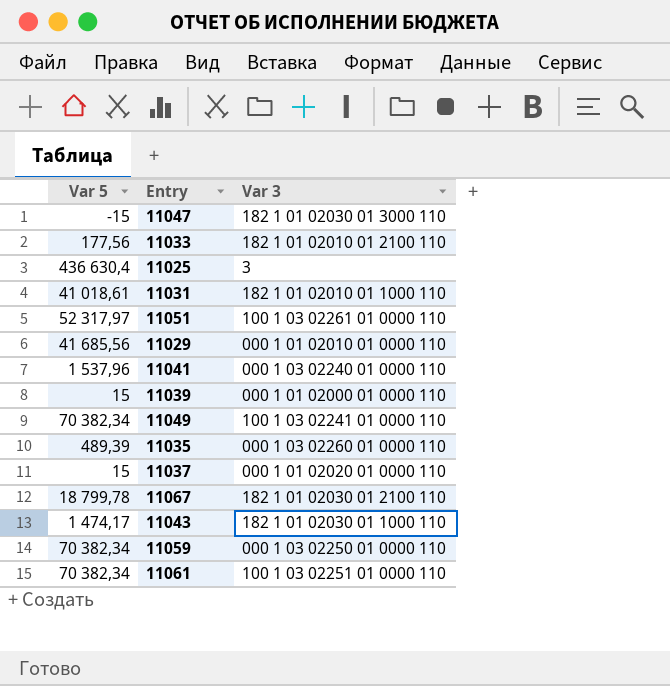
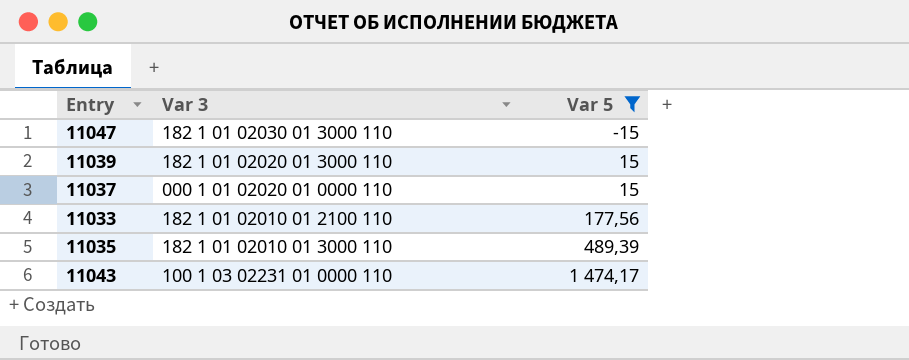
filter: none -> Var 5 <= 1 474,17
row order: none -> Var 5 ascending
column Var 5 | position: 1 -> 3
11039 | Var 3: 000 1 01 02000 01 0000 110 -> 182 1 01 02020 01 3000 110
11035 | Var 3: 000 1 03 02260 01 0000 110 -> 182 1 01 02010 01 3000 110
11043 | Var 3: 182 1 01 02030 01 1000 110 -> 100 1 03 02231 01 0000 110

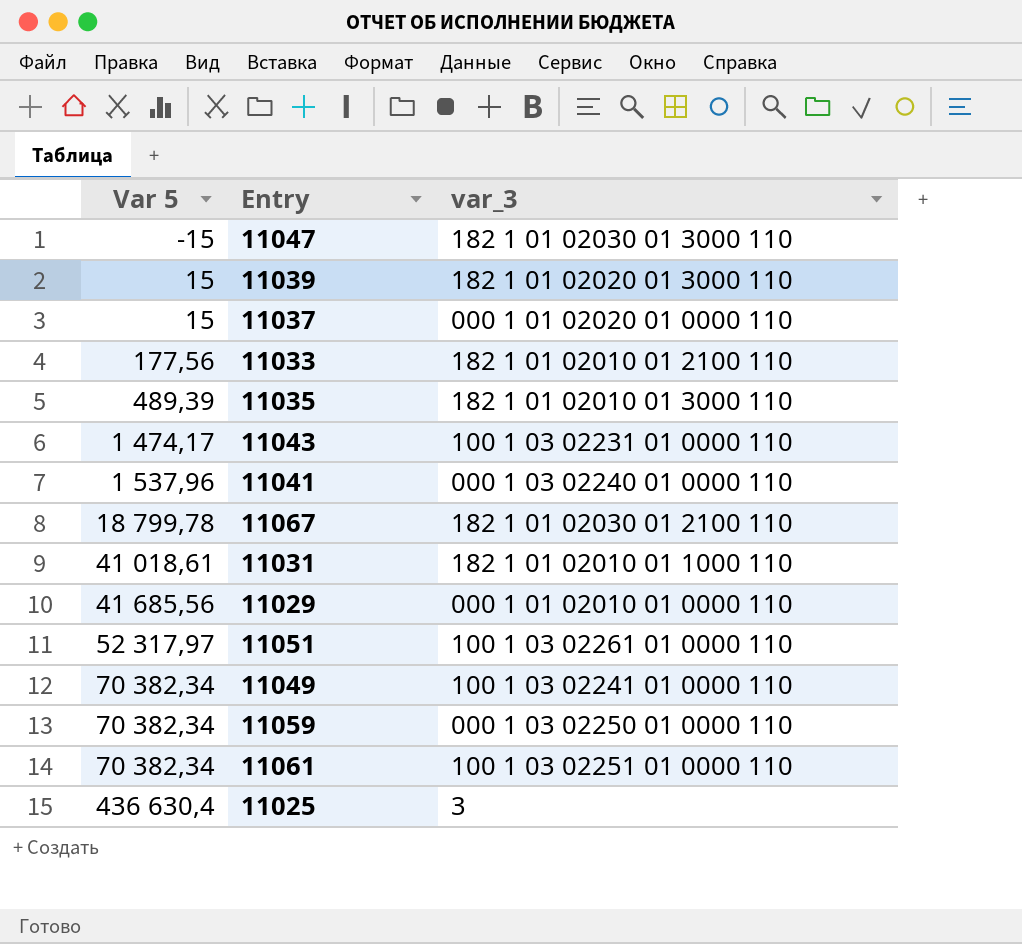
filter: Var 5 <= 1 474,17 -> none
column Var 5 | position: 3 -> 1
column name: Var 3 -> var_3

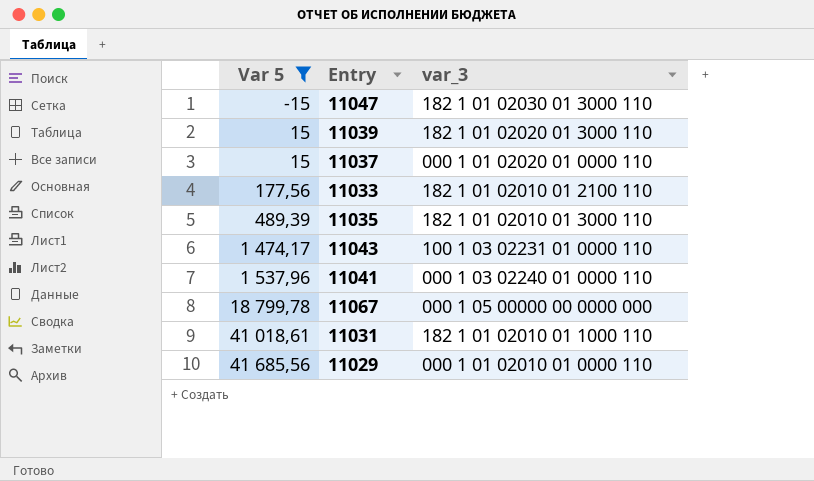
filter: none -> Var 5 <= 41 685,56
11067 | var_3: 182 1 01 02030 01 2100 110 -> 000 1 05 00000 00 0000 000

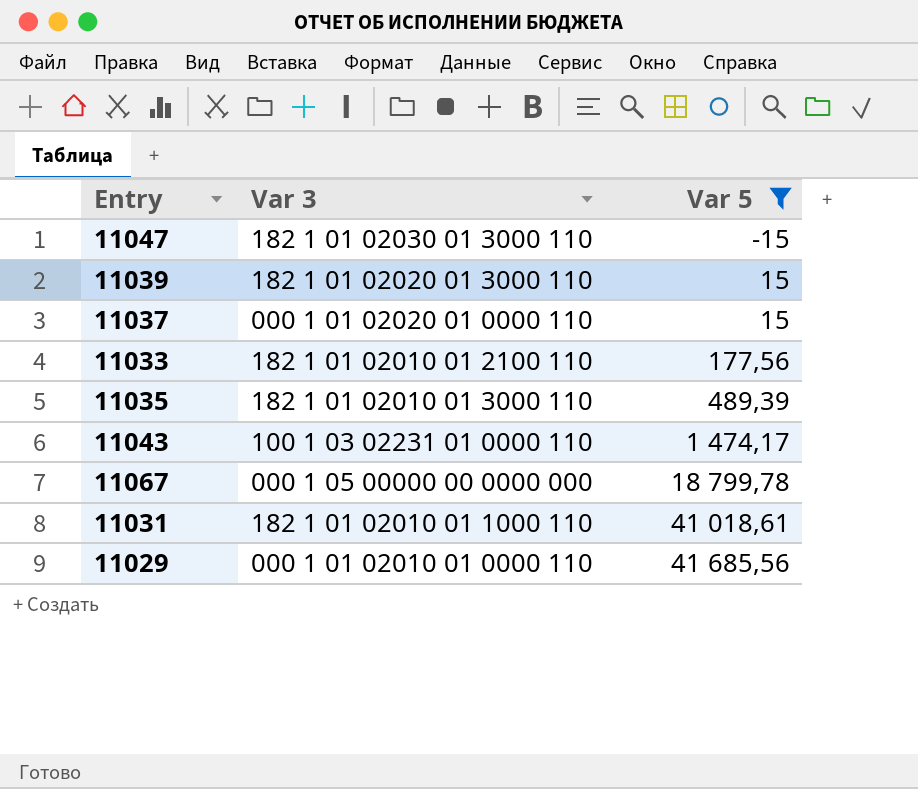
column name: var_3 -> Var 3
column Var 5 | position: 1 -> 3
row 11041: 1 537,96 | 000 1 03 02240 01 0000 110 -> none

